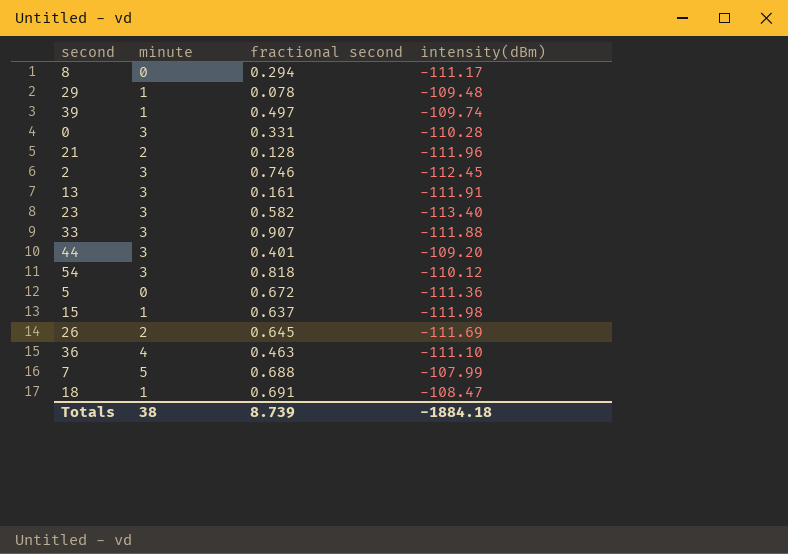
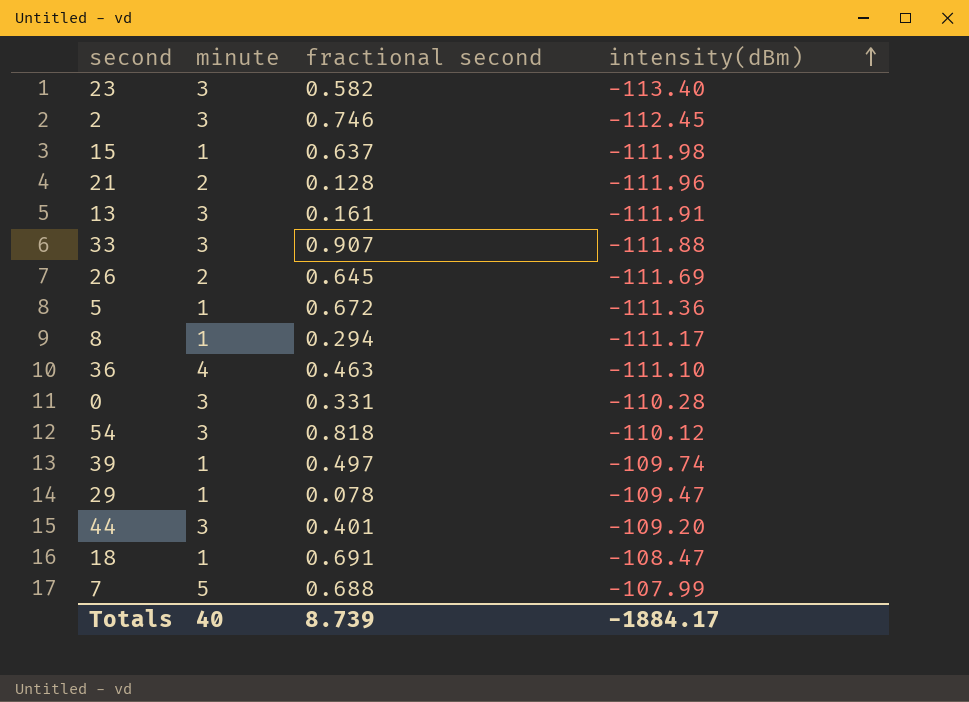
row order: none -> intensity(dBm) ascending
5 | minute: 0 -> 1
8 | minute: 0 -> 1
29 | intensity(dBm): -109.48 -> -109.47
Totals | minute: 38 -> 40
Totals | intensity(dBm): -1884.18 -> -1884.17

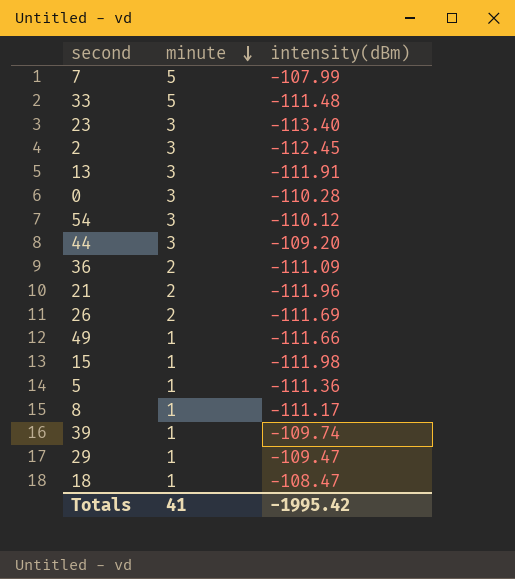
row order: intensity(dBm) ascending -> minute descending
column fractional second | position: 3 -> none
33 | minute: 3 -> 5
33 | intensity(dBm): -111.88 -> -111.48
36 | minute: 4 -> 2
36 | intensity(dBm): -111.10 -> -111.09
row 49: none -> 1 | -111.66
Totals | minute: 40 -> 41
Totals | intensity(dBm): -1884.17 -> -1995.42

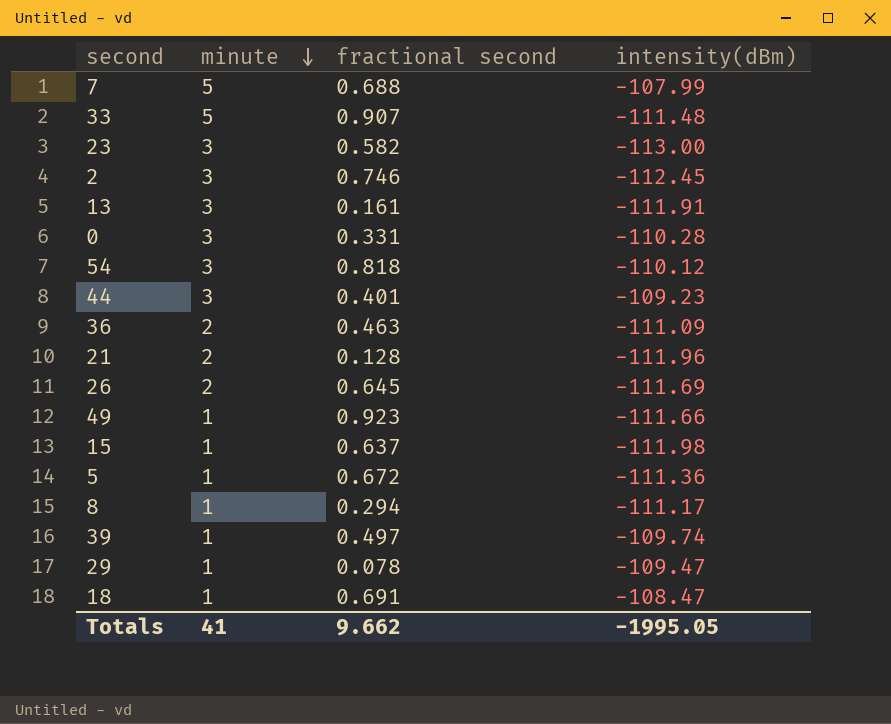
column fractional second | position: none -> 3
23 | intensity(dBm): -113.40 -> -113.00
44 | intensity(dBm): -109.20 -> -109.23
Totals | intensity(dBm): -1995.42 -> -1995.05

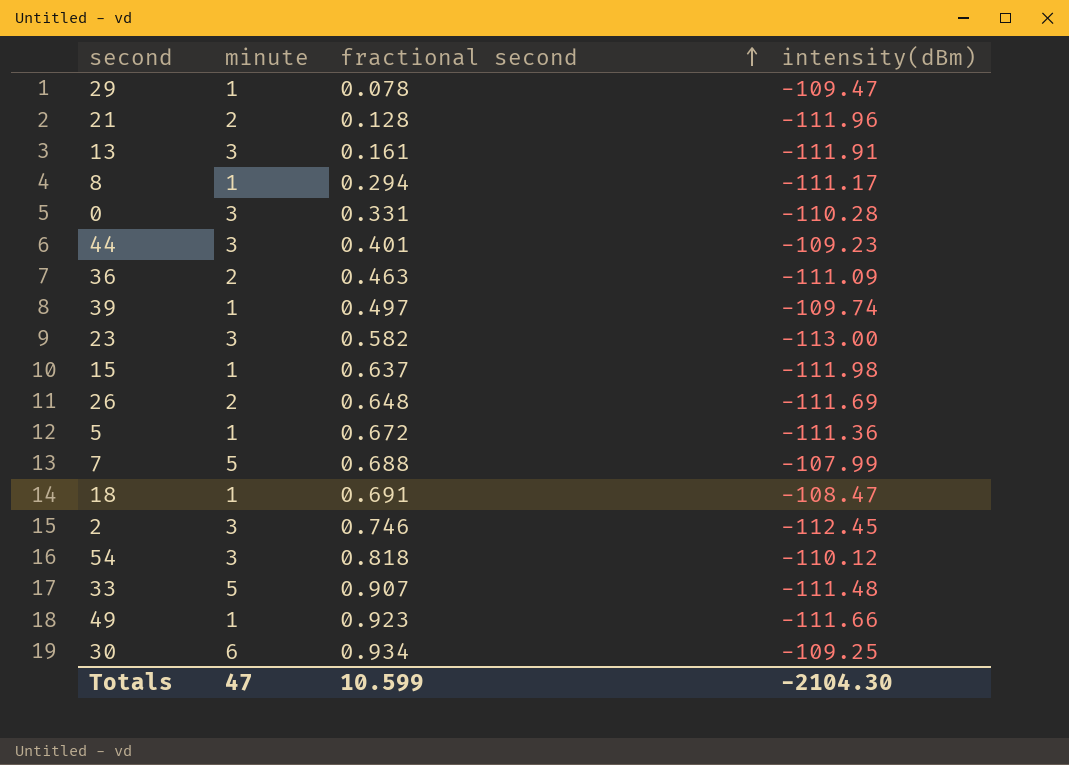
row order: minute descending -> fractional second ascending
26 | fractional second: 0.645 -> 0.648
row 30: none -> 6 | 0.934 | -109.25
Totals | minute: 41 -> 47
Totals | fractional second: 9.662 -> 10.599
Totals | intensity(dBm): -1995.05 -> -2104.30

